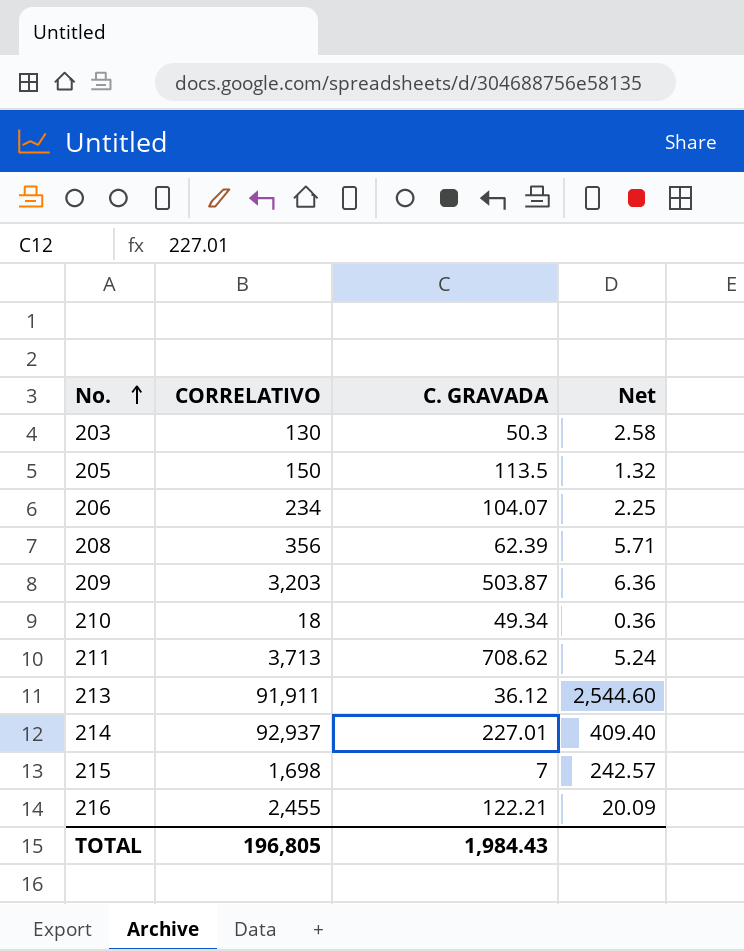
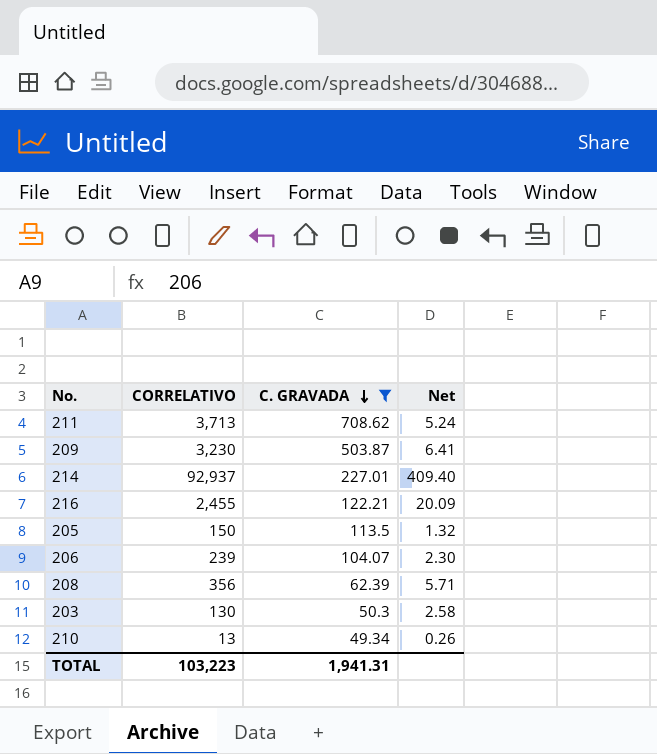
filter: none -> C. GRAVADA >= 49.34
row order: No. ascending -> C. GRAVADA descending
209 | CORRELATIVO: 3,203 -> 3,230
209 | Net: 6.36 -> 6.41
206 | CORRELATIVO: 234 -> 239
206 | Net: 2.25 -> 2.30
210 | CORRELATIVO: 18 -> 13
210 | Net: 0.36 -> 0.26
TOTAL | CORRELATIVO: 196,805 -> 103,223
TOTAL | C. GRAVADA: 1,984.43 -> 1,941.31

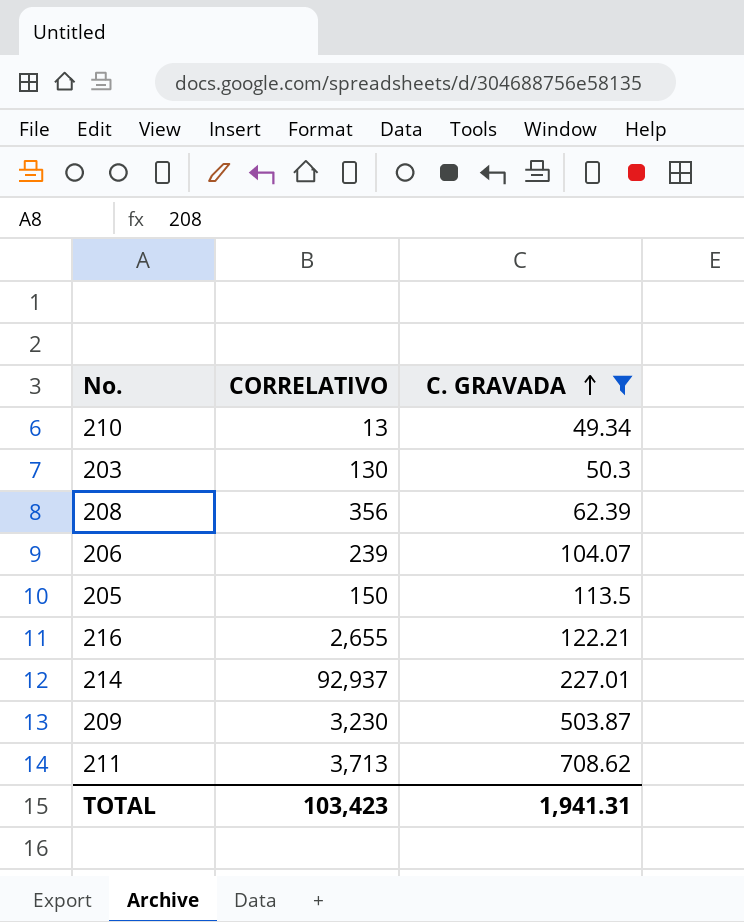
row order: C. GRAVADA descending -> C. GRAVADA ascending
column Net | formula: [CORRELATIVO] / [C. GRAVADA] -> none
216 | CORRELATIVO: 2,455 -> 2,655
TOTAL | CORRELATIVO: 103,223 -> 103,423

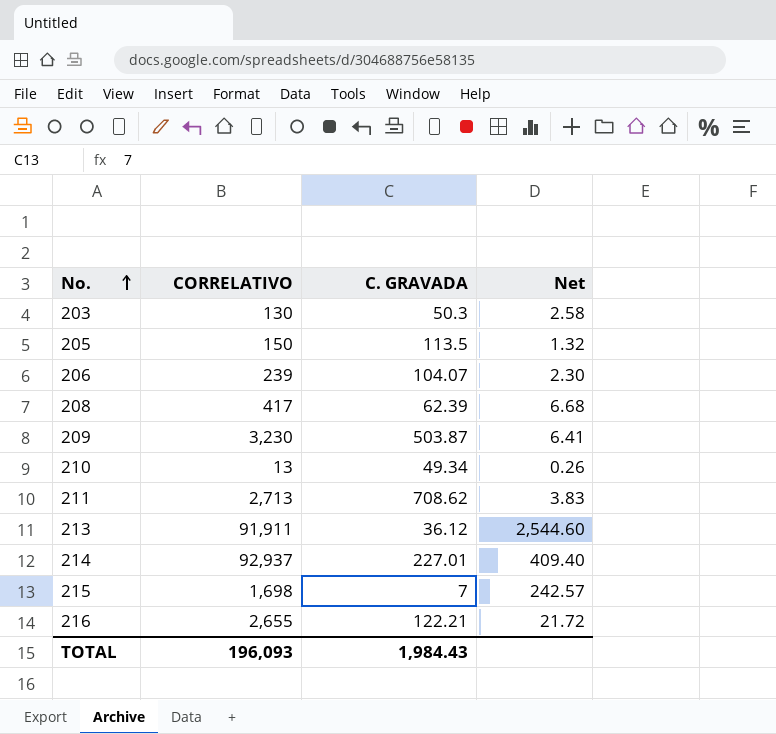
filter: C. GRAVADA >= 49.34 -> none
row order: C. GRAVADA ascending -> No. ascending
column Net | formula: none -> [CORRELATIVO] / [C. GRAVADA]
208 | CORRELATIVO: 356 -> 417
211 | CORRELATIVO: 3,713 -> 2,713
TOTAL | CORRELATIVO: 103,423 -> 196,093
TOTAL | C. GRAVADA: 1,941.31 -> 1,984.43

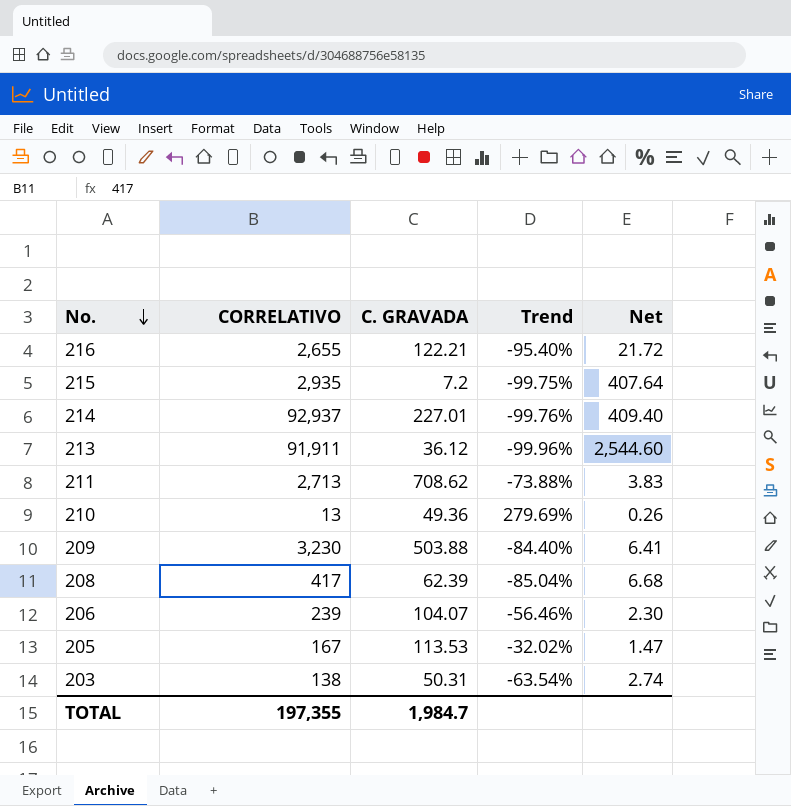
row order: No. ascending -> No. descending
column Trend | formula: none -> ([C. GRAVADA] - [CORRELATIVO]) / [CORRELATIVO]
215 | CORRELATIVO: 1,698 -> 2,935
215 | C. GRAVADA: 7 -> 7.2
215 | Net: 242.57 -> 407.64
210 | C. GRAVADA: 49.34 -> 49.36
209 | C. GRAVADA: 503.87 -> 503.88
205 | CORRELATIVO: 150 -> 167
205 | C. GRAVADA: 113.5 -> 113.53
205 | Net: 1.32 -> 1.47
203 | CORRELATIVO: 130 -> 138
203 | C. GRAVADA: 50.3 -> 50.31
203 | Net: 2.58 -> 2.74
TOTAL | CORRELATIVO: 196,093 -> 197,355
TOTAL | C. GRAVADA: 1,984.43 -> 1,984.7

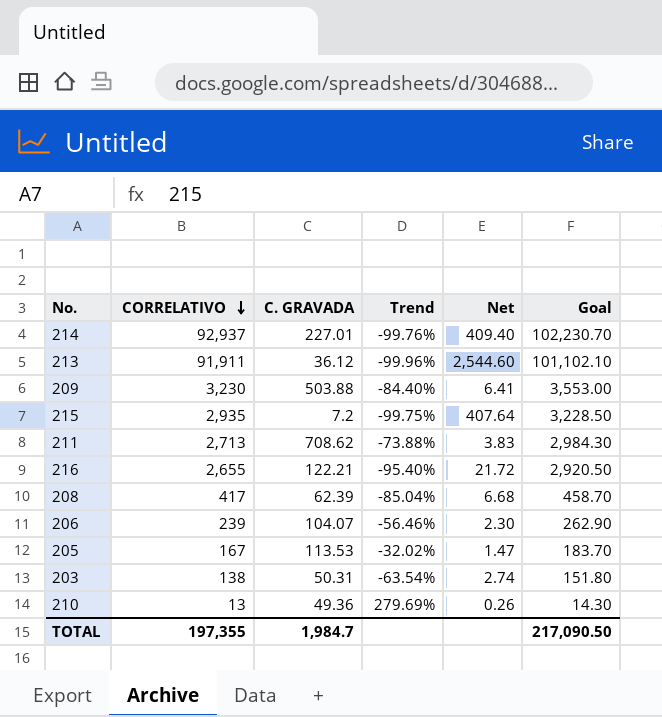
row order: No. descending -> CORRELATIVO descending
column Goal | formula: none -> [CORRELATIVO] * 1.1

